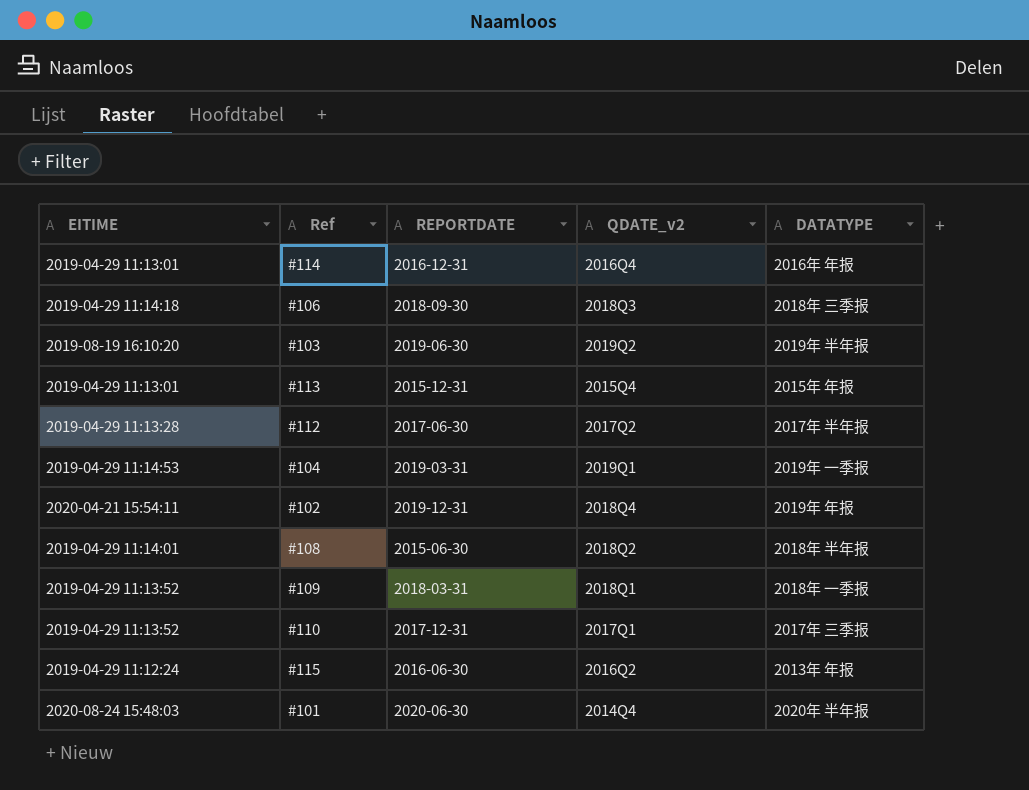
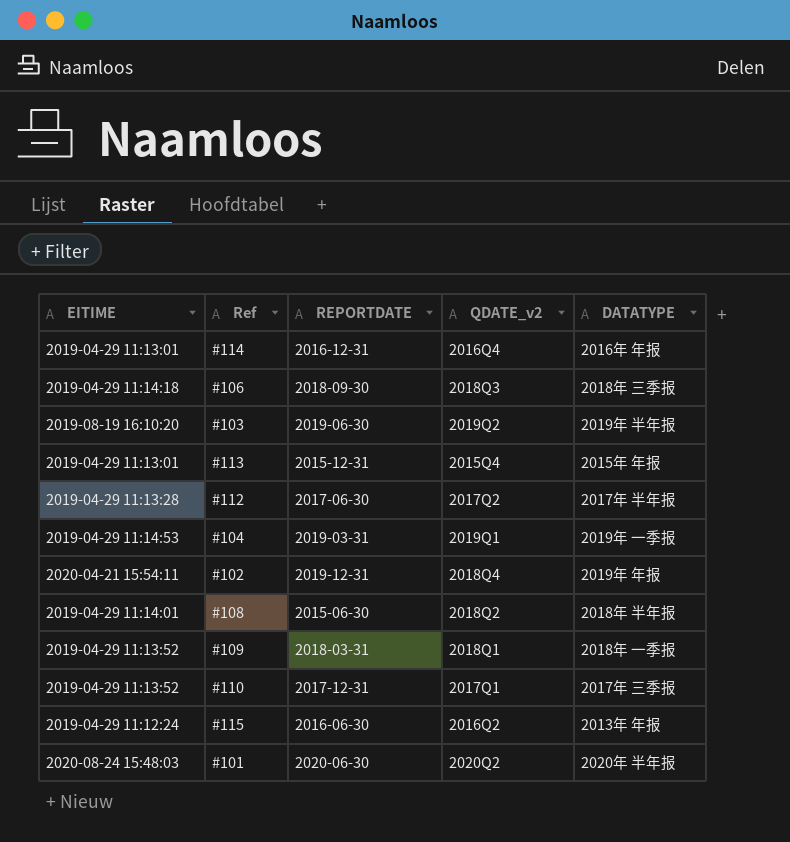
#101 | QDATE_v2: 2014Q4 -> 2020Q2

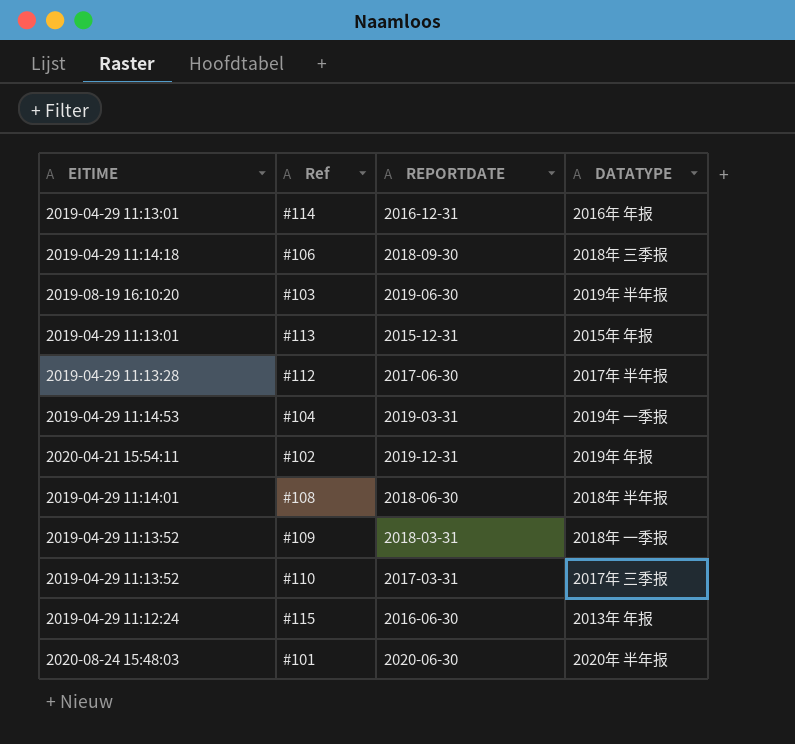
column QDATE_v2 | position: 4 -> none
#108 | REPORTDATE: 2015-06-30 -> 2018-06-30
#110 | REPORTDATE: 2017-12-31 -> 2017-03-31

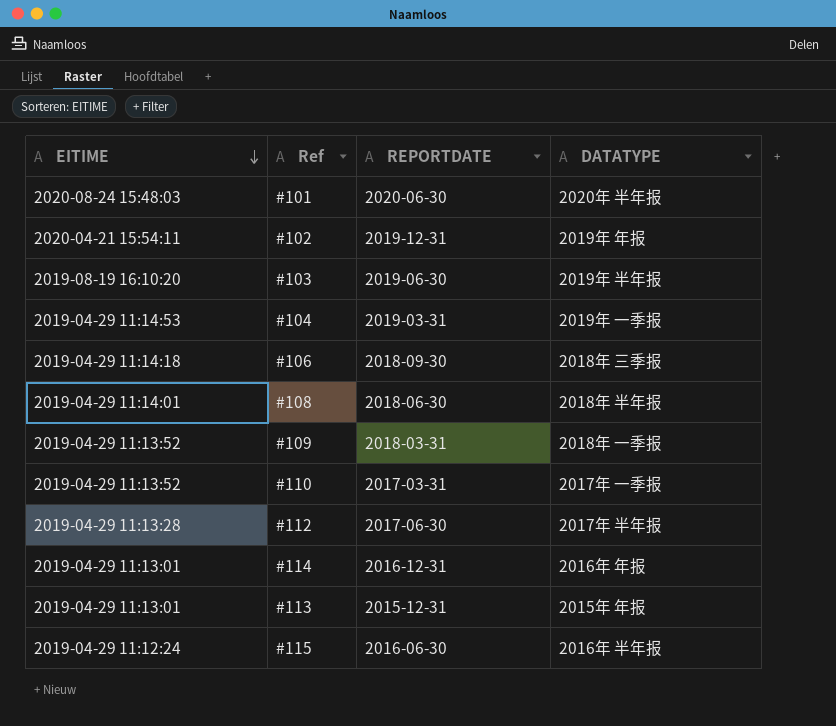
row order: none -> EITIME descending
#110 | DATATYPE: 2017年 三季报 -> 2017年 一季报
#115 | DATATYPE: 2013年 年报 -> 2016年 半年报

